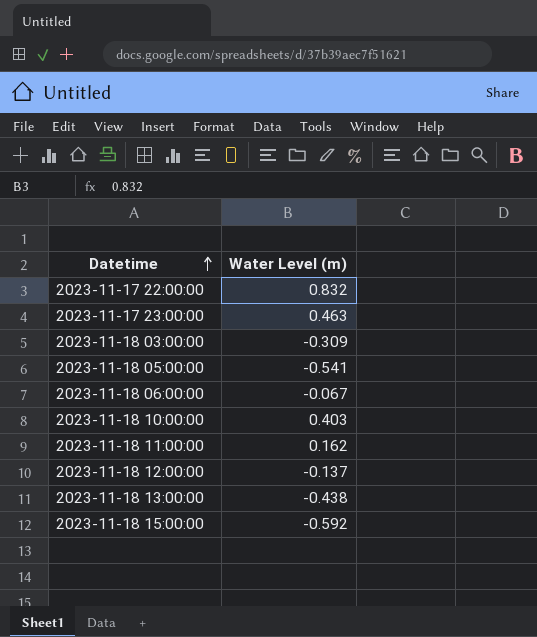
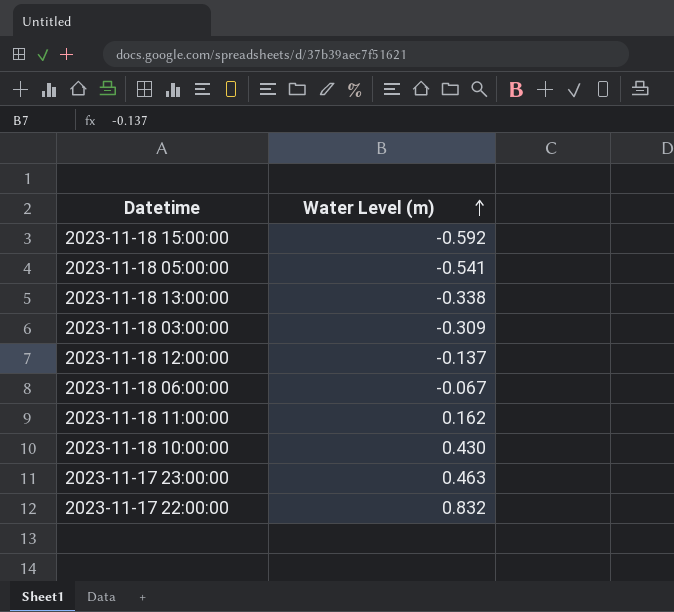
row order: Datetime ascending -> Water Level (m) ascending
2023-11-18 13:00:00 | Water Level (m): -0.438 -> -0.338
2023-11-18 10:00:00 | Water Level (m): 0.403 -> 0.430

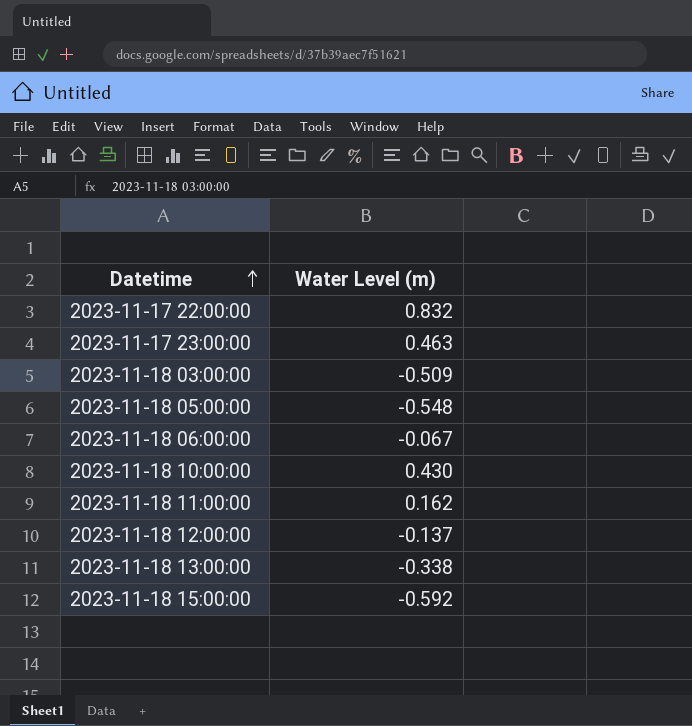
row order: Water Level (m) ascending -> Datetime ascending
2023-11-18 03:00:00 | Water Level (m): -0.309 -> -0.509
2023-11-18 05:00:00 | Water Level (m): -0.541 -> -0.548

